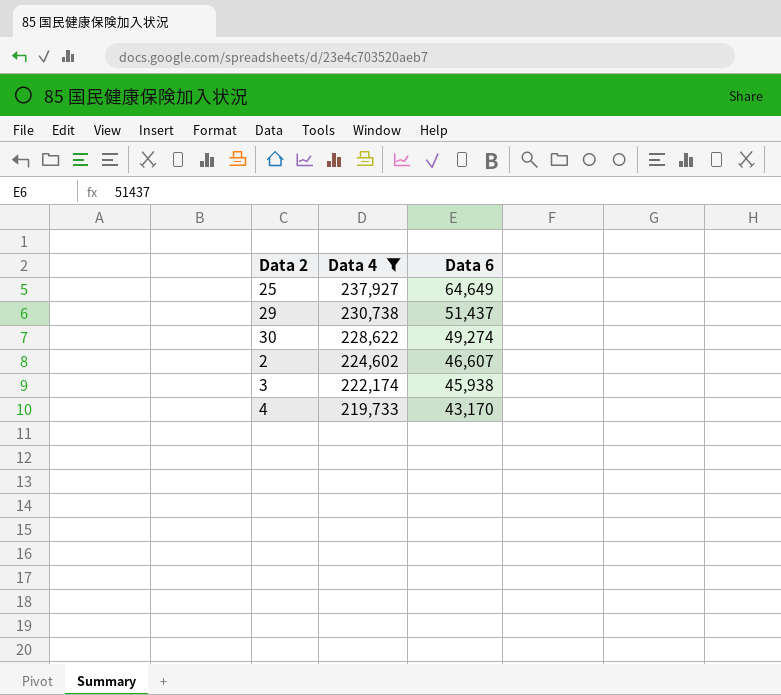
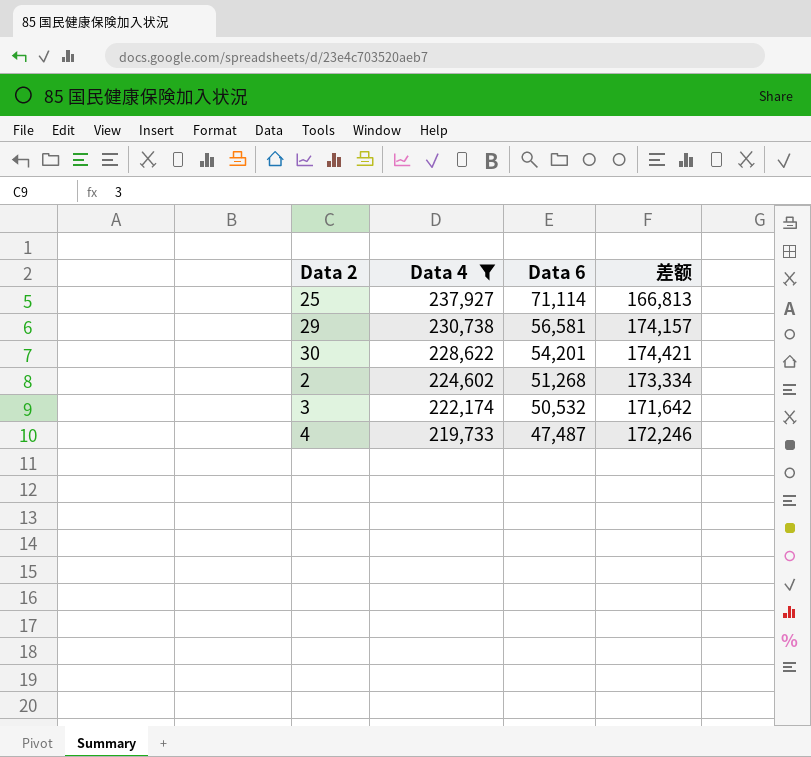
column 差额 | formula: none -> [Data 4] - [Data 6]
25 | Data 6: 64,649 -> 71,114
29 | Data 6: 51,437 -> 56,581
30 | Data 6: 49,274 -> 54,201
2 | Data 6: 46,607 -> 51,268
3 | Data 6: 45,938 -> 50,532
4 | Data 6: 43,170 -> 47,487

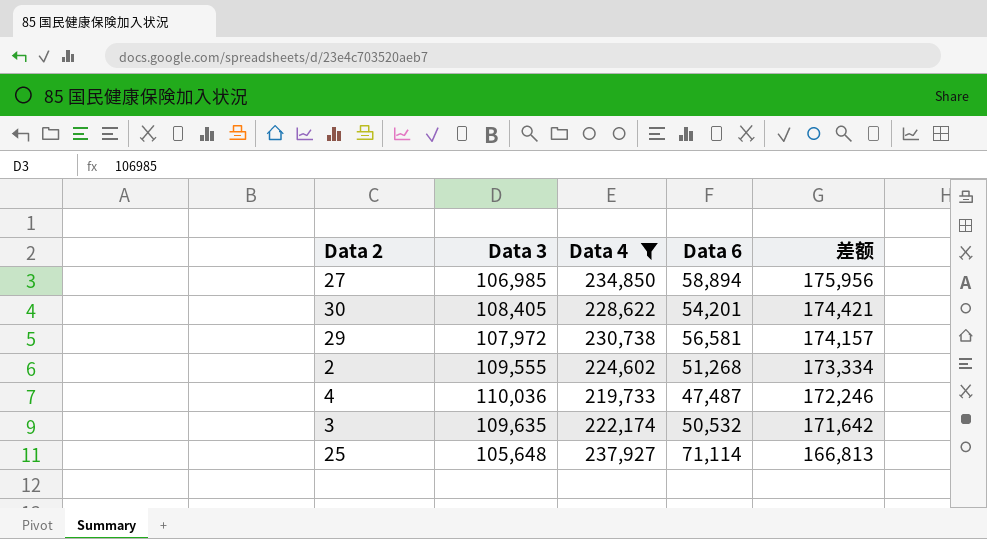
row order: Data 4 descending -> 差额 descending
column Data 3 | position: none -> 2
row 27: none -> 106,985 | 234,850 | 58,894 | 175,956

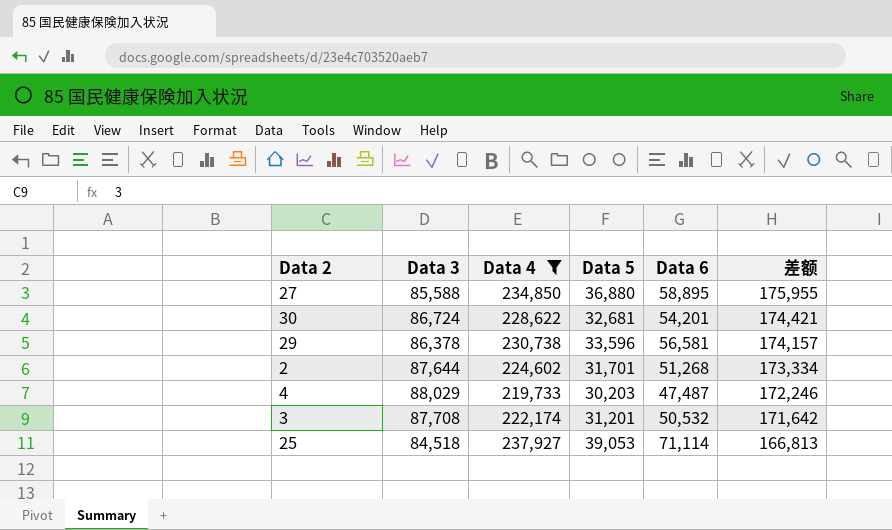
column Data 5 | position: none -> 4
27 | Data 3: 106,985 -> 85,588
27 | Data 6: 58,894 -> 58,895
27 | 差额: 175,956 -> 175,955
30 | Data 3: 108,405 -> 86,724
29 | Data 3: 107,972 -> 86,378
2 | Data 3: 109,555 -> 87,644
4 | Data 3: 110,036 -> 88,029
3 | Data 3: 109,635 -> 87,708
25 | Data 3: 105,648 -> 84,518

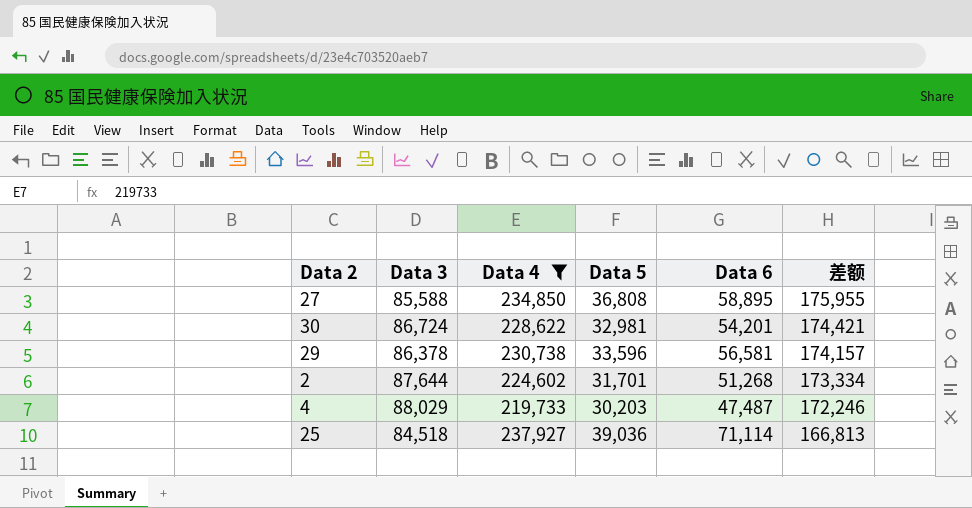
row 3: 87,708 | 222,174 | 31,201 | 50,532 | 171,642 -> none
27 | Data 5: 36,880 -> 36,808
30 | Data 5: 32,681 -> 32,981
25 | Data 5: 39,053 -> 39,036

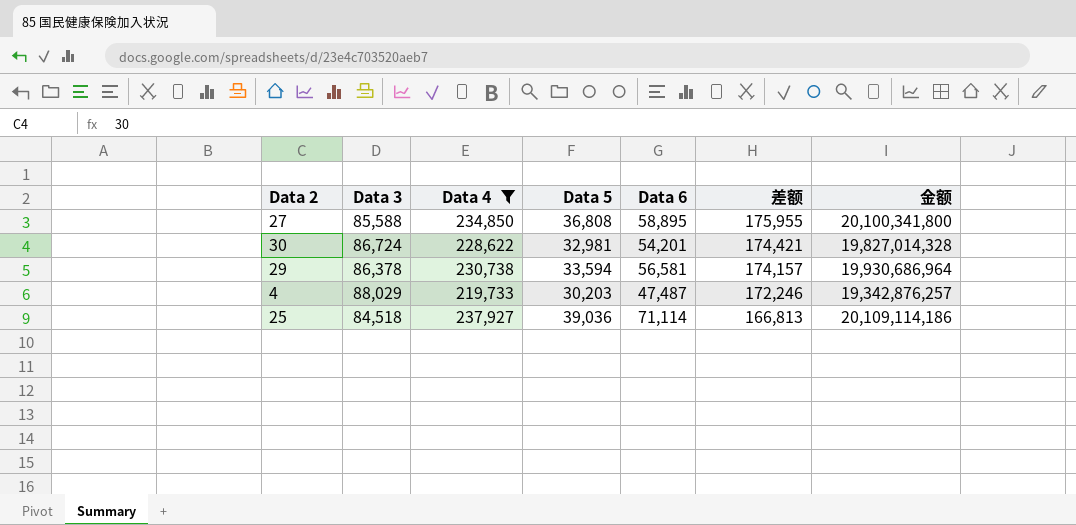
column 金额 | formula: none -> [Data 3] * [Data 4]
row 2: 87,644 | 224,602 | 31,701 | 51,268 | 173,334 -> none
29 | Data 5: 33,596 -> 33,594

